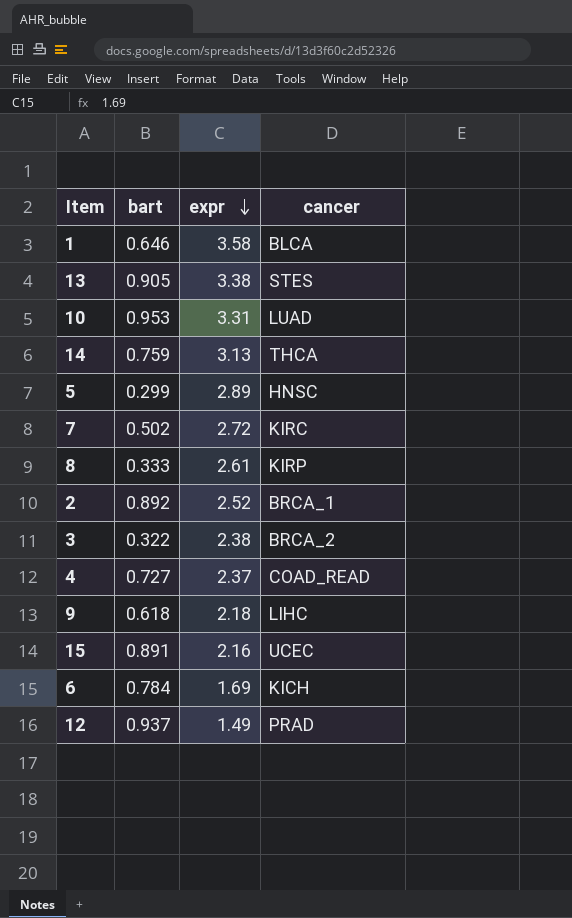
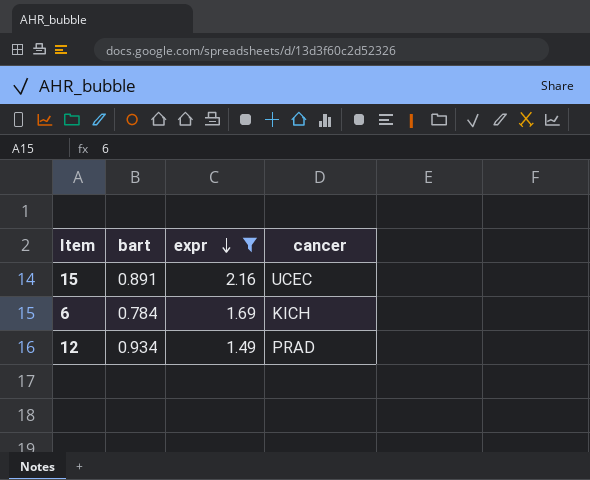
filter: none -> expr <= 2.16
12 | bart: 0.937 -> 0.934

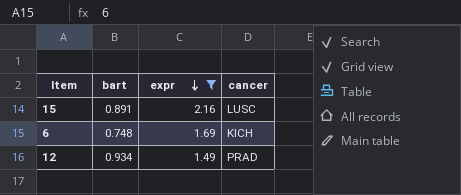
15 | cancer: UCEC -> LUSC
6 | bart: 0.784 -> 0.748

